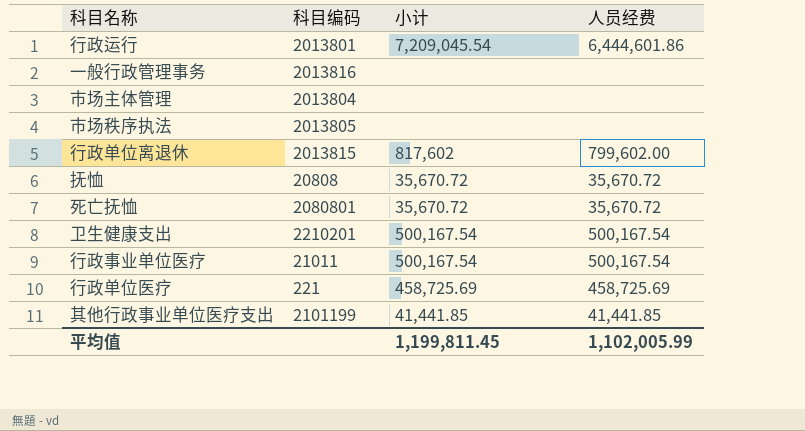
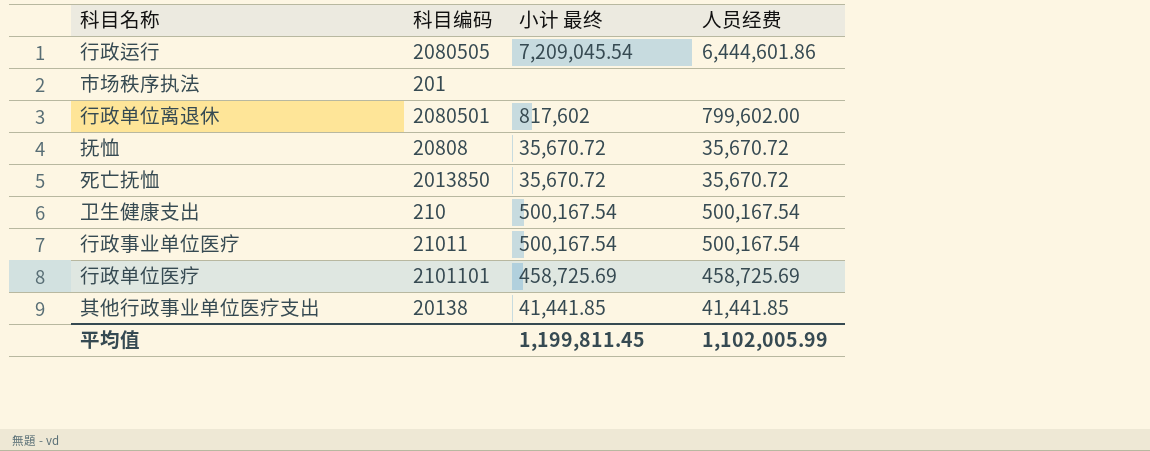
column name: 小计 -> 小计 最终
row 一般行政管理事务: 2013816 | none | none -> none
row 市场主体管理: 2013804 | none | none -> none
行政运行 | 科目编码: 2013801 -> 2080505
市场秩序执法 | 科目编码: 2013805 -> 201
行政单位离退休 | 科目编码: 2013815 -> 2080501
死亡抚恤 | 科目编码: 2080801 -> 2013850
卫生健康支出 | 科目编码: 2210201 -> 210
行政单位医疗 | 科目编码: 221 -> 2101101
其他行政事业单位医疗支出 | 科目编码: 2101199 -> 20138

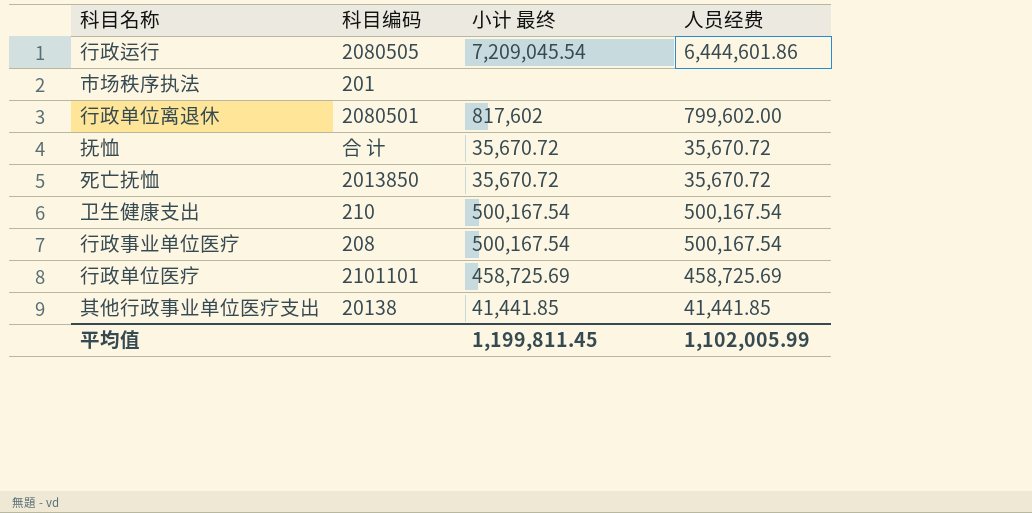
抚恤 | 科目编码: 20808 -> 合 计
行政事业单位医疗 | 科目编码: 21011 -> 208

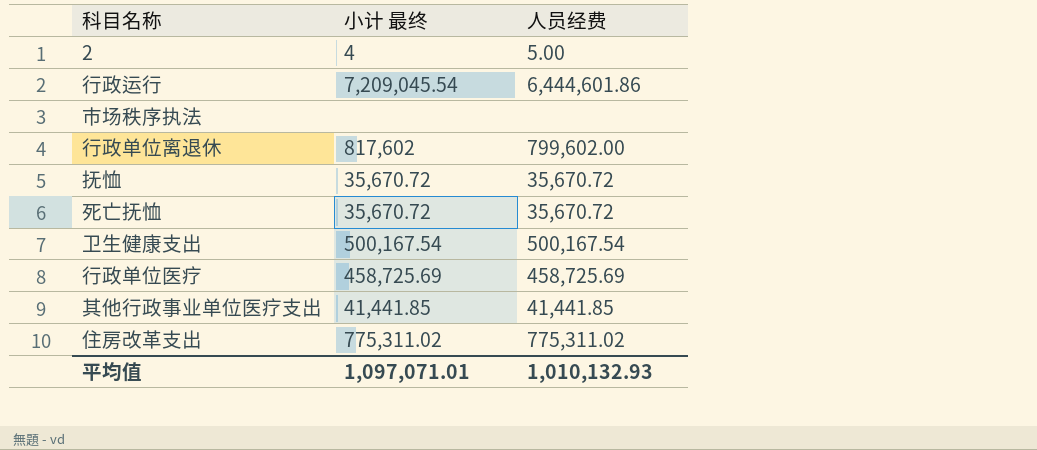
column 科目编码 | position: 2 -> none
row 行政事业单位医疗: 208 | 500,167.54 | 500,167.54 -> none
row 2: none -> 4 | 5.00
row 住房改革支出: none -> 775,311.02 | 775,311.02
平均值 | 小计 最终: 1,199,811.45 -> 1,097,071.01
平均值 | 人员经费: 1,102,005.99 -> 1,010,132.93

